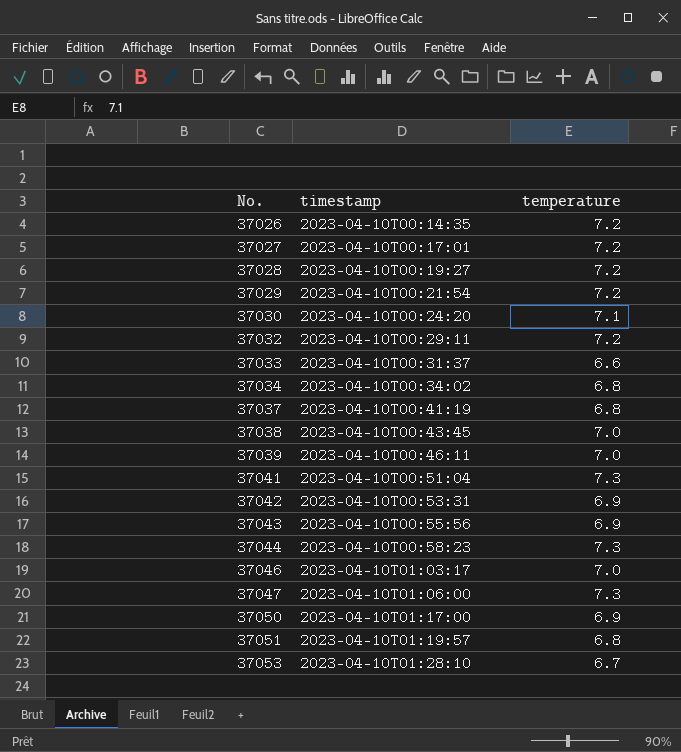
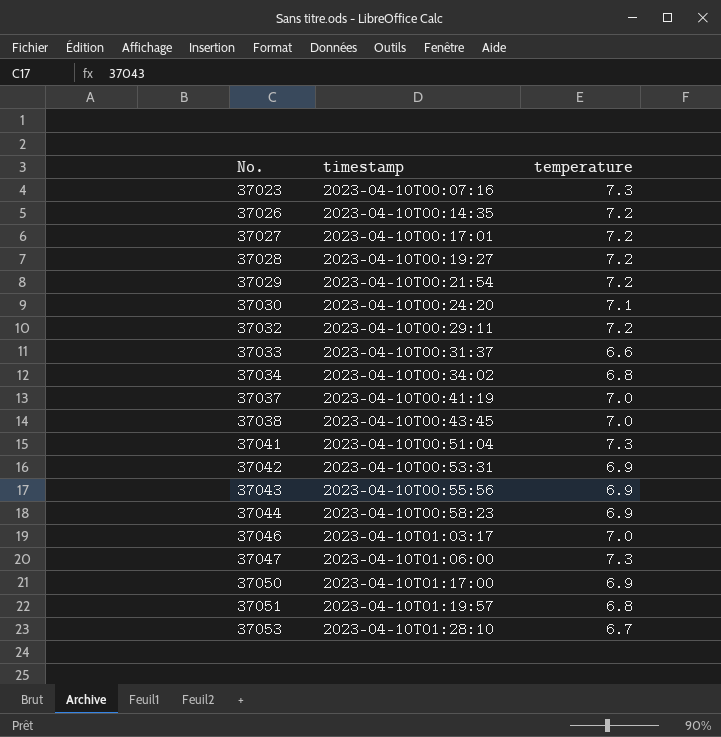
row 37039: 2023-04-10T00:46:11 | 7.0 -> none
row 37023: none -> 2023-04-10T00:07:16 | 7.3
37037 | temperature: 6.8 -> 7.0
37044 | temperature: 7.3 -> 6.9

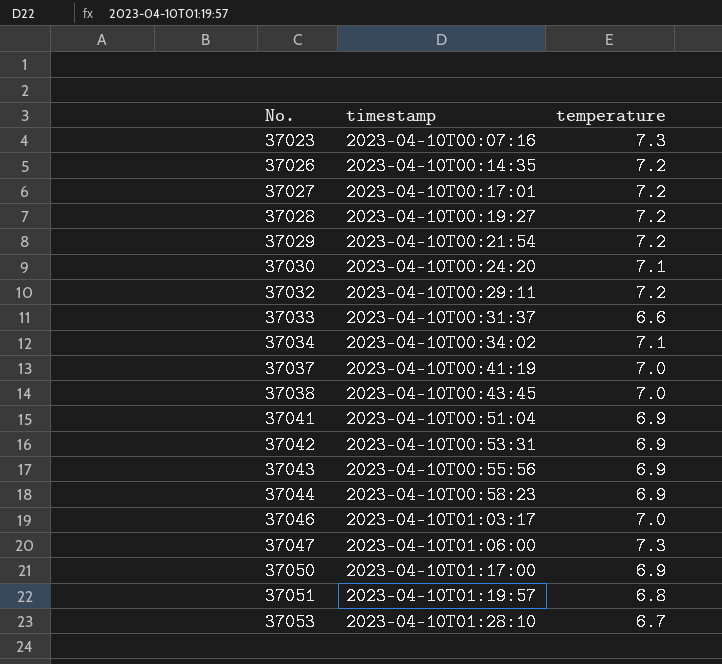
37034 | temperature: 6.8 -> 7.1
37041 | temperature: 7.3 -> 6.9

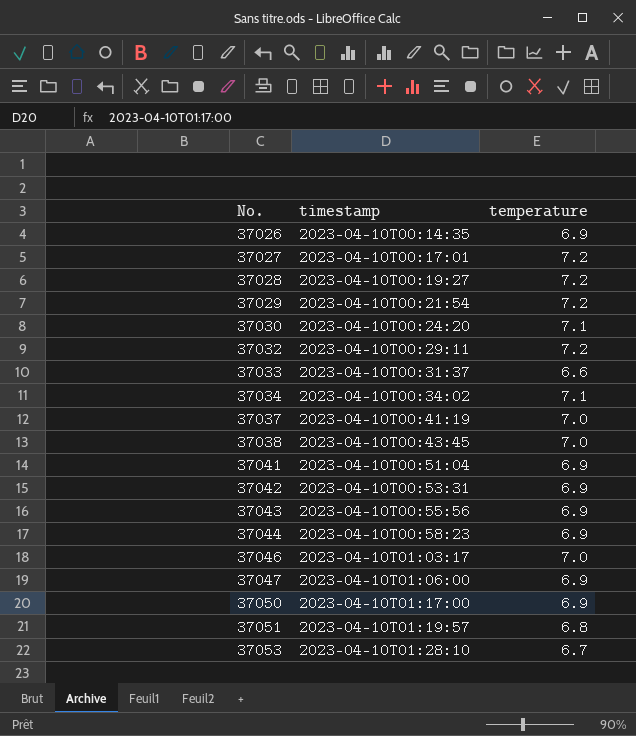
row 37023: 2023-04-10T00:07:16 | 7.3 -> none
37026 | temperature: 7.2 -> 6.9
37047 | temperature: 7.3 -> 6.9

